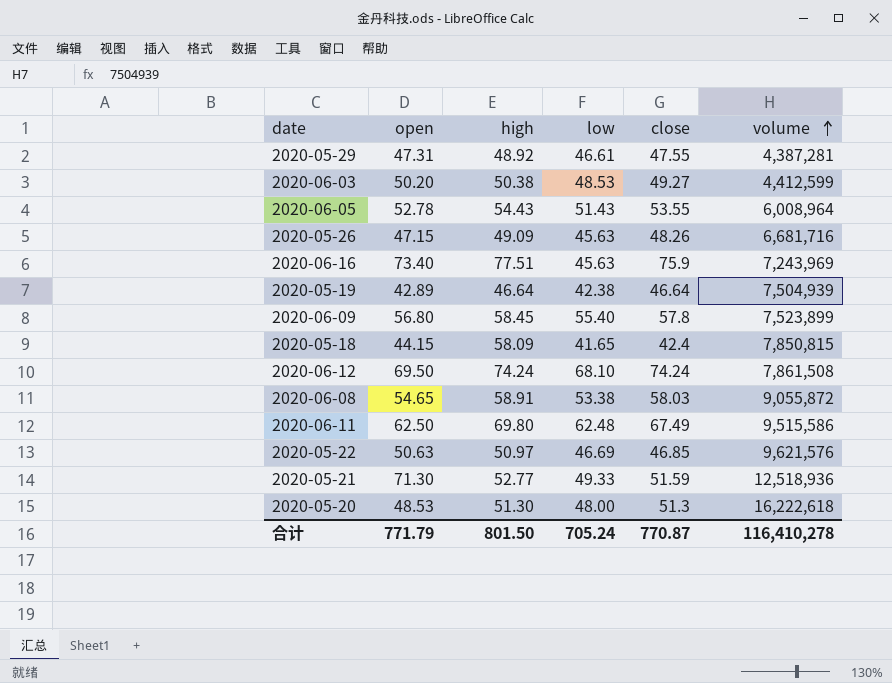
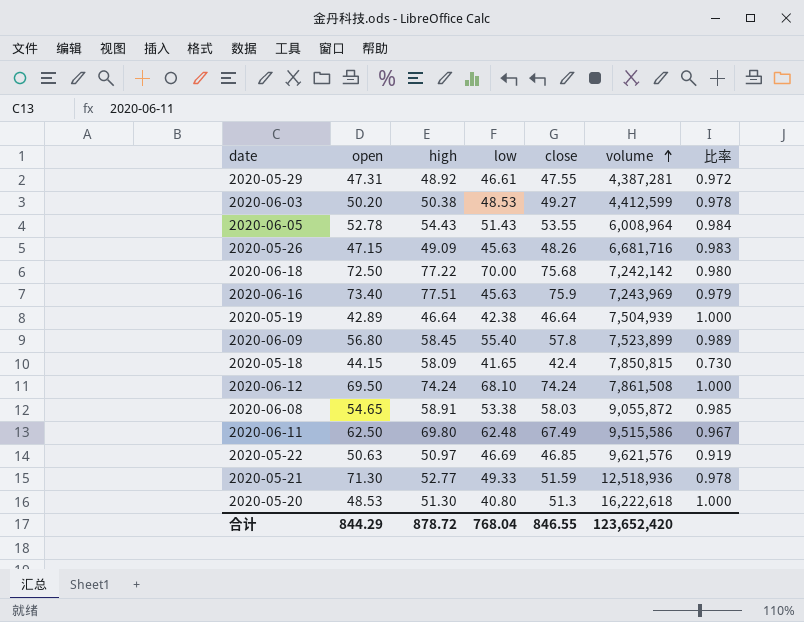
column 比率 | formula: none -> [close] / [high]
row 2020-06-18: none -> 72.50 | 77.22 | 70.00 | 75.68 | 7,242,142 | 0.980
2020-05-20 | low: 48.00 -> 40.80
合计 | open: 771.79 -> 844.29
合计 | high: 801.50 -> 878.72
合计 | low: 705.24 -> 768.04
合计 | close: 770.87 -> 846.55
合计 | volume: 116,410,278 -> 123,652,420

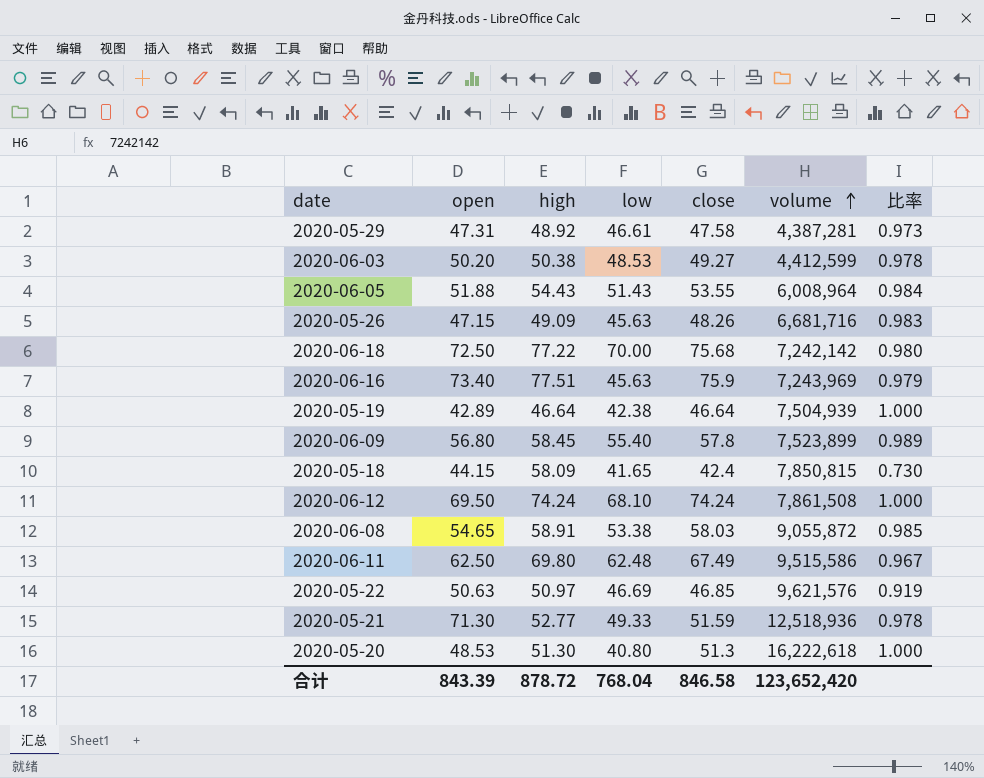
2020-05-29 | close: 47.55 -> 47.58
2020-05-29 | 比率: 0.972 -> 0.973
2020-06-05 | open: 52.78 -> 51.88
合计 | open: 844.29 -> 843.39
合计 | close: 846.55 -> 846.58

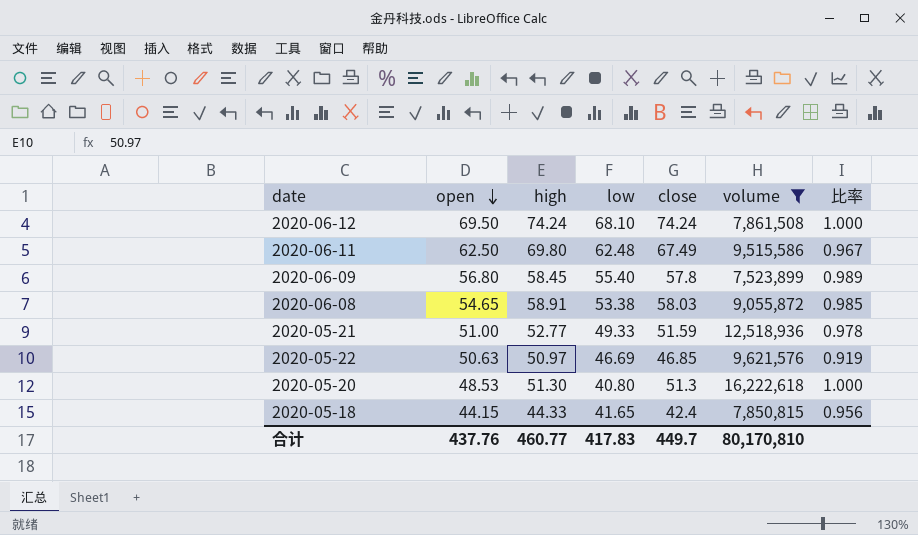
filter: none -> volume >= 7,523,899
row order: volume ascending -> open descending
2020-05-21 | open: 71.30 -> 51.00
2020-05-18 | high: 58.09 -> 44.33
2020-05-18 | 比率: 0.730 -> 0.956
合计 | open: 843.39 -> 437.76
合计 | high: 878.72 -> 460.77
合计 | low: 768.04 -> 417.83
合计 | close: 846.58 -> 449.7
合计 | volume: 123,652,420 -> 80,170,810

